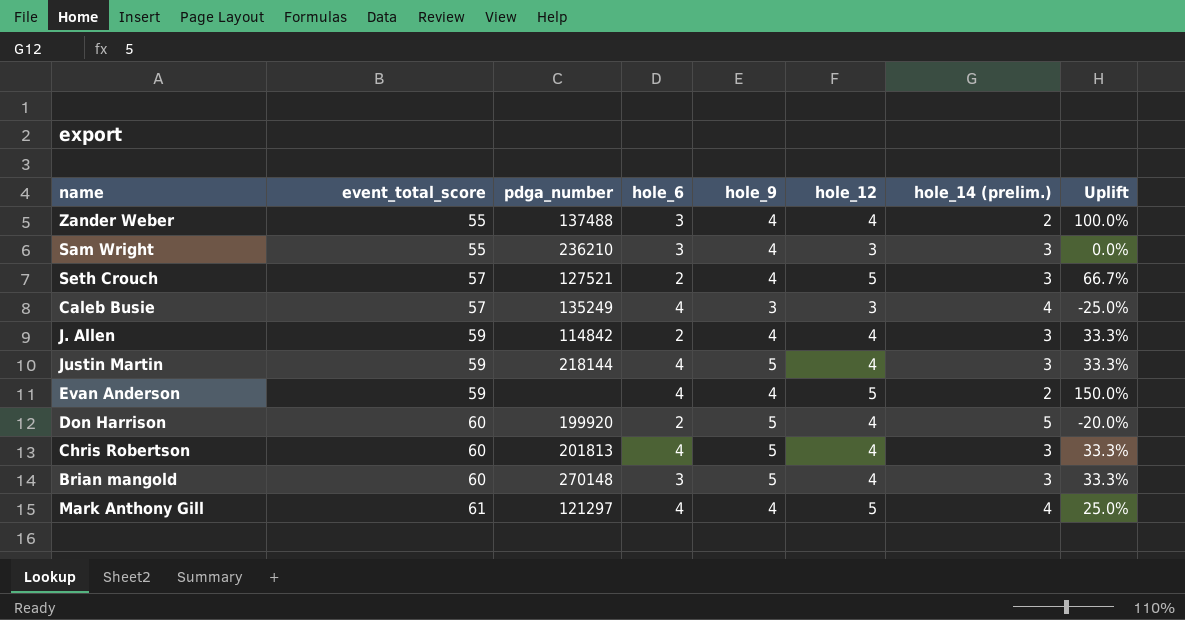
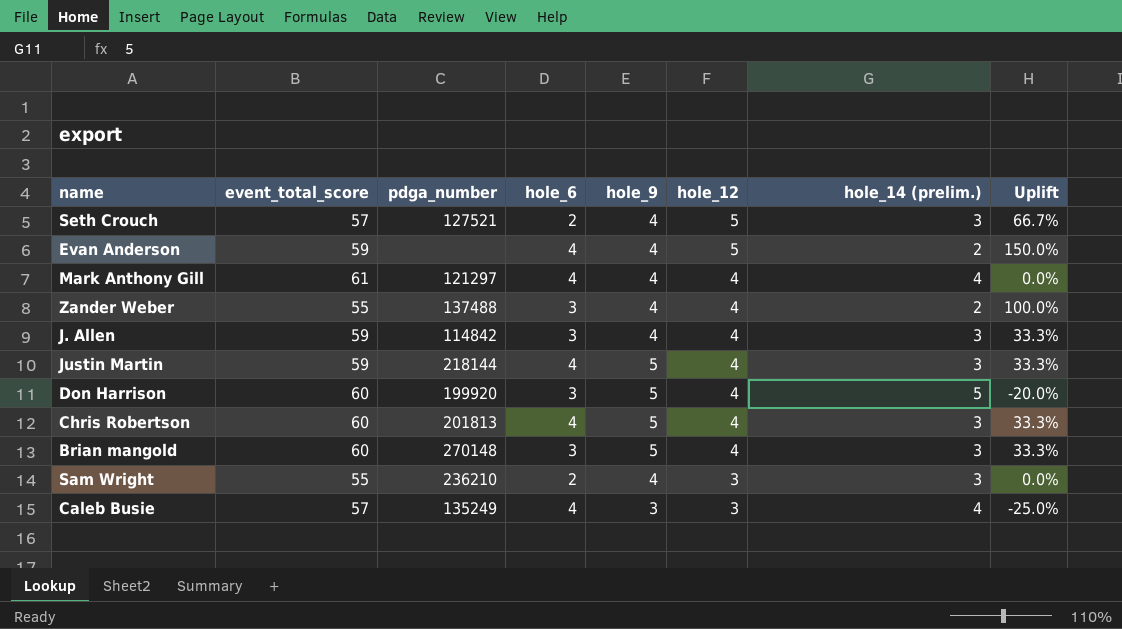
row order: event_total_score ascending -> hole_12 descending
Mark Anthony Gill | hole_12: 5 -> 4
Mark Anthony Gill | Uplift: 25.0% -> 0.0%
J. Allen | hole_6: 2 -> 3
Don Harrison | hole_6: 2 -> 3
Sam Wright | hole_6: 3 -> 2

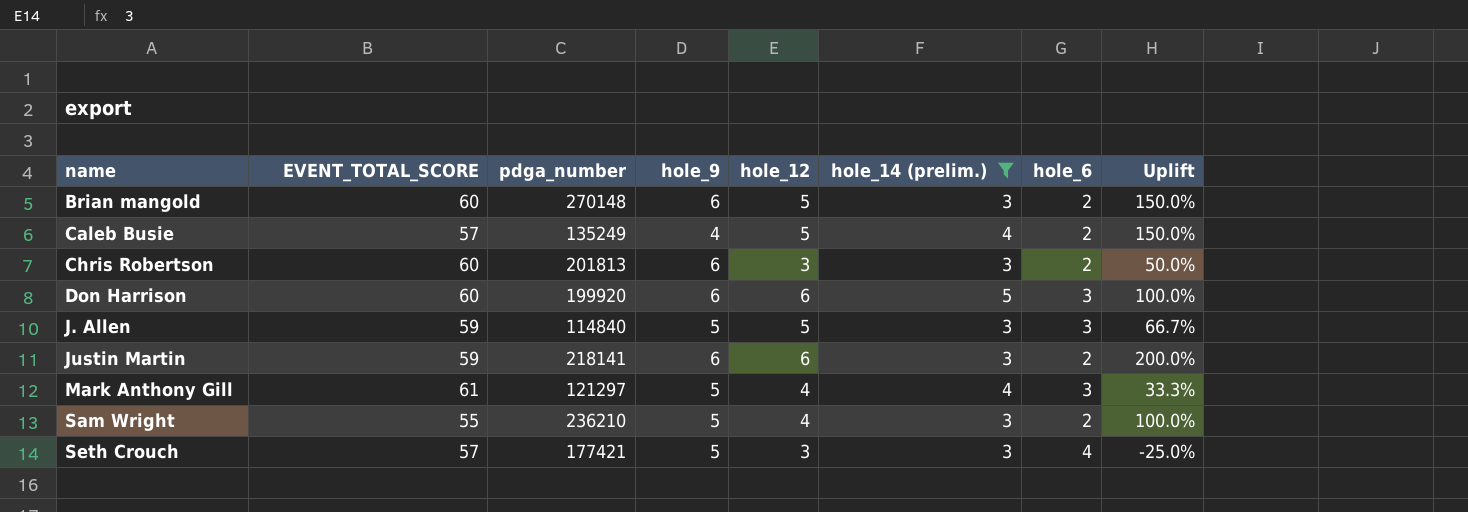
filter: none -> hole_14 (prelim.) != 2
row order: hole_12 descending -> name ascending
column name: event_total_score -> EVENT_TOTAL_SCORE
column hole_6 | position: 4 -> 7
column Uplift | formula: ([hole_12] - [hole_14 (prelim.)]) / [hole_14 (prelim.)] -> ([hole_12] - [hole_6]) / [hole_6]
Brian mangold | hole_9: 5 -> 6
Brian mangold | hole_12: 4 -> 5
Brian mangold | hole_6: 3 -> 2
Caleb Busie | hole_9: 3 -> 4
Caleb Busie | hole_12: 3 -> 5
Caleb Busie | hole_6: 4 -> 2
Chris Robertson | hole_9: 5 -> 6
Chris Robertson | hole_12: 4 -> 3
Chris Robertson | hole_6: 4 -> 2
Don Harrison | hole_9: 5 -> 6
Don Harrison | hole_12: 4 -> 6
J. Allen | pdga_number: 114842 -> 114840
J. Allen | hole_9: 4 -> 5
J. Allen | hole_12: 4 -> 5
Justin Martin | pdga_number: 218144 -> 218141
Justin Martin | hole_9: 5 -> 6
Justin Martin | hole_12: 4 -> 6
Justin Martin | hole_6: 4 -> 2
Mark Anthony Gill | hole_9: 4 -> 5
Mark Anthony Gill | hole_6: 4 -> 3
Sam Wright | hole_9: 4 -> 5
Sam Wright | hole_12: 3 -> 4
Seth Crouch | pdga_number: 127521 -> 177421
Seth Crouch | hole_9: 4 -> 5
Seth Crouch | hole_12: 5 -> 3
Seth Crouch | hole_6: 2 -> 4

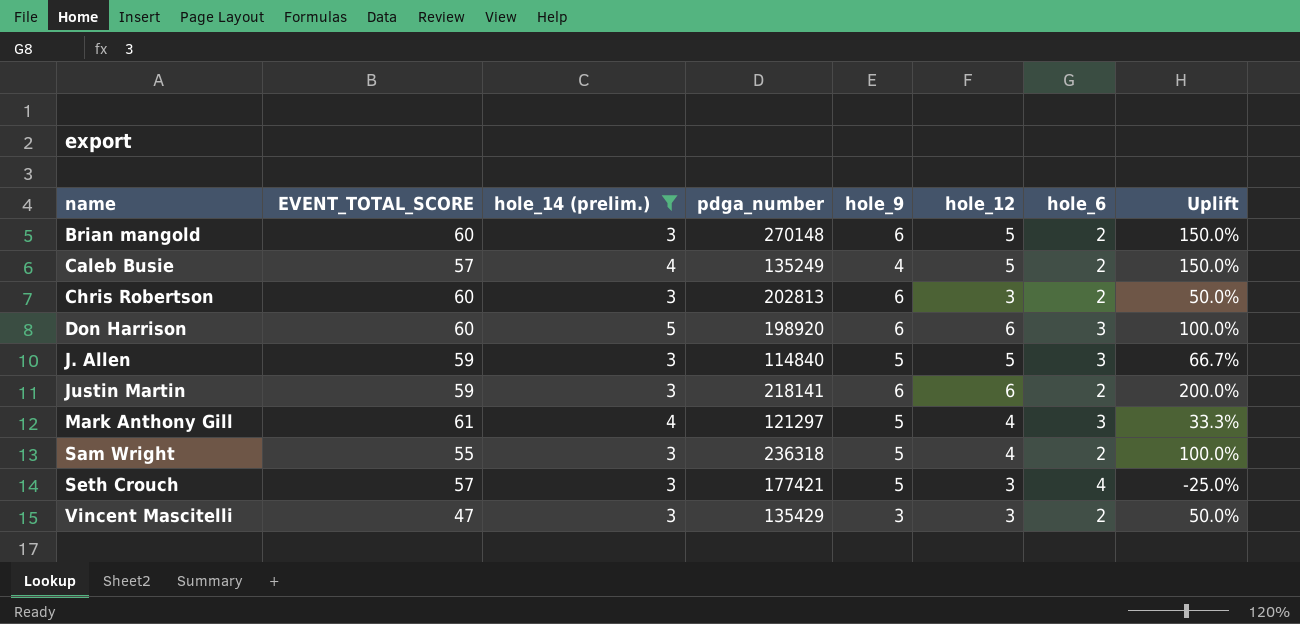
column hole_14 (prelim.) | position: 6 -> 3
Chris Robertson | pdga_number: 201813 -> 202813
Don Harrison | pdga_number: 199920 -> 198920
Sam Wright | pdga_number: 236210 -> 236318
row Vincent Mascitelli: none -> 47 | 3 | 135429 | 3 | 3 | 2 | 50.0%

